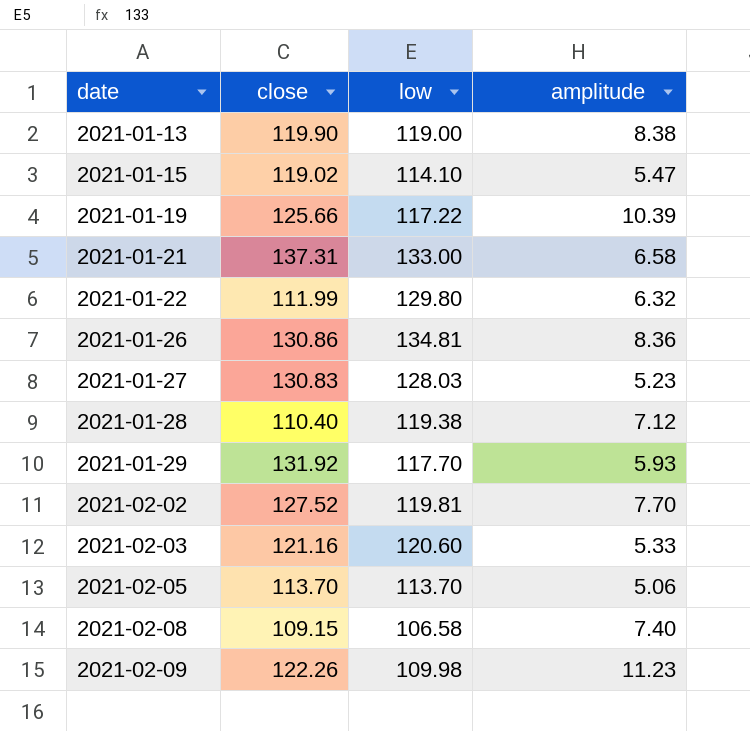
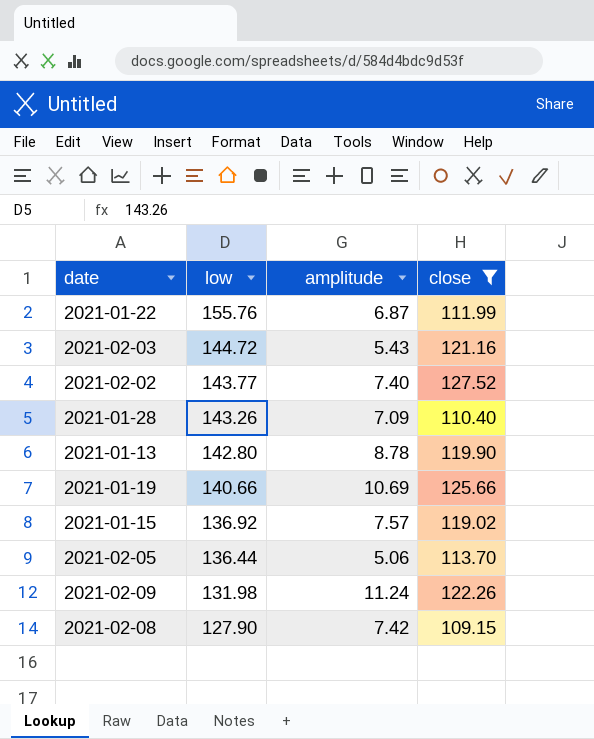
filter: none -> close <= 127.52
row order: date ascending -> low descending
column close | position: 2 -> 4
2021-01-22 | low: 129.80 -> 155.76
2021-01-22 | amplitude: 6.32 -> 6.87
2021-02-03 | low: 120.60 -> 144.72
2021-02-03 | amplitude: 5.33 -> 5.43
2021-02-02 | low: 119.81 -> 143.77
2021-02-02 | amplitude: 7.70 -> 7.40
2021-01-28 | low: 119.38 -> 143.26
2021-01-28 | amplitude: 7.12 -> 7.09
2021-01-13 | low: 119.00 -> 142.80
2021-01-13 | amplitude: 8.38 -> 8.78
2021-01-19 | low: 117.22 -> 140.66
2021-01-19 | amplitude: 10.39 -> 10.69
2021-01-15 | low: 114.10 -> 136.92
2021-01-15 | amplitude: 5.47 -> 7.57
2021-02-05 | low: 113.70 -> 136.44
2021-02-09 | low: 109.98 -> 131.98
2021-02-09 | amplitude: 11.23 -> 11.24
2021-02-08 | low: 106.58 -> 127.90
2021-02-08 | amplitude: 7.40 -> 7.42

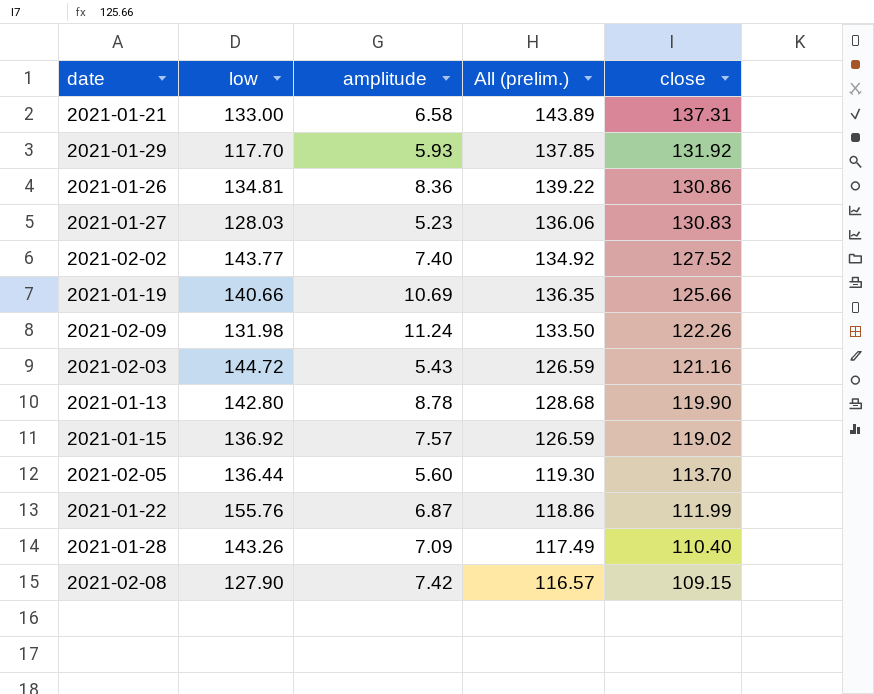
filter: close <= 127.52 -> none
row order: low descending -> close descending
column All (prelim.) | formula: none -> [amplitude] + [close]
2021-02-05 | amplitude: 5.06 -> 5.60

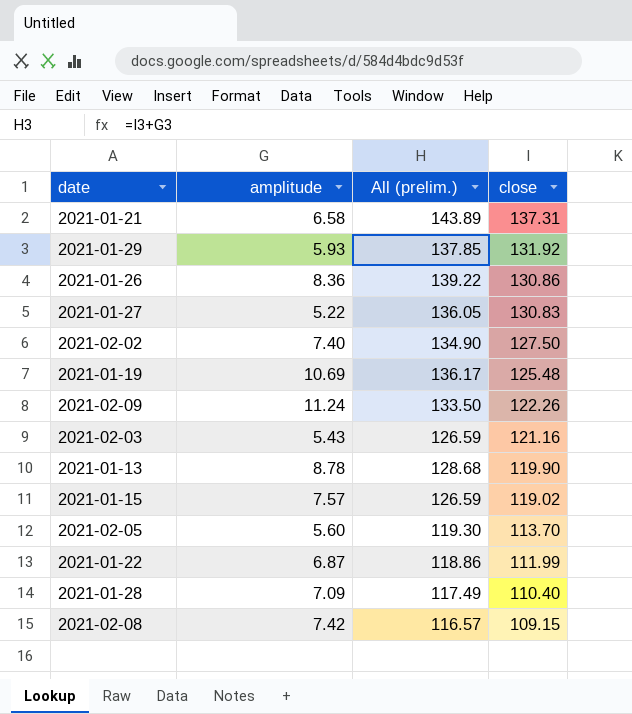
column low | position: 2 -> none
2021-01-27 | amplitude: 5.23 -> 5.22
2021-01-27 | All (prelim.): 136.06 -> 136.05
2021-02-02 | All (prelim.): 134.92 -> 134.90
2021-02-02 | close: 127.52 -> 127.50
2021-01-19 | All (prelim.): 136.35 -> 136.17
2021-01-19 | close: 125.66 -> 125.48

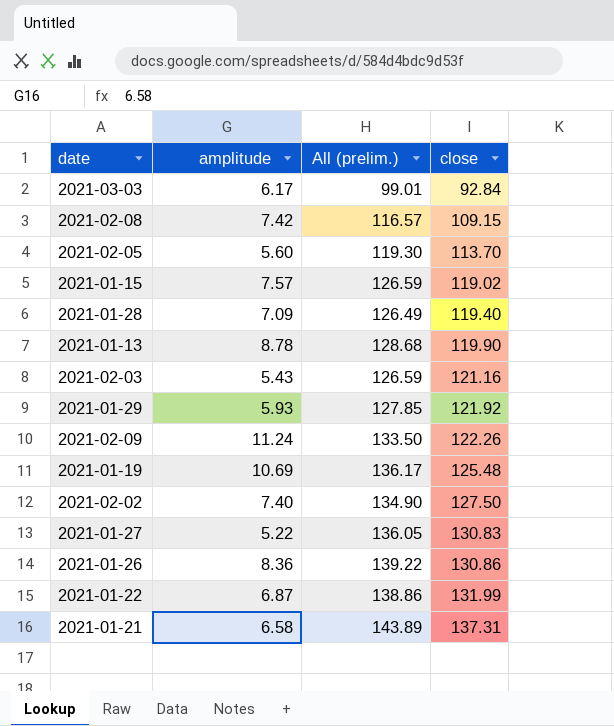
row order: close descending -> close ascending
row 2021-03-03: none -> 6.17 | 99.01 | 92.84
2021-01-28 | All (prelim.): 117.49 -> 126.49
2021-01-28 | close: 110.40 -> 119.40
2021-01-29 | All (prelim.): 137.85 -> 127.85
2021-01-29 | close: 131.92 -> 121.92
2021-01-22 | All (prelim.): 118.86 -> 138.86
2021-01-22 | close: 111.99 -> 131.99

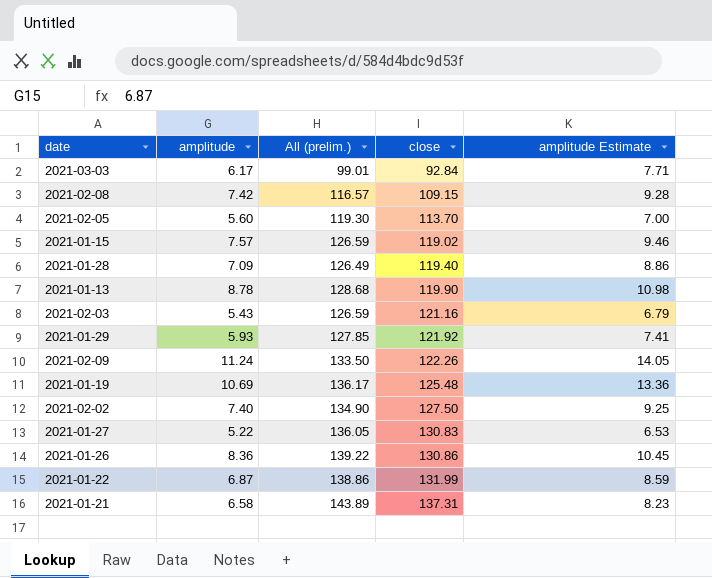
column amplitude Estimate | formula: none -> [amplitude] * 1.25

